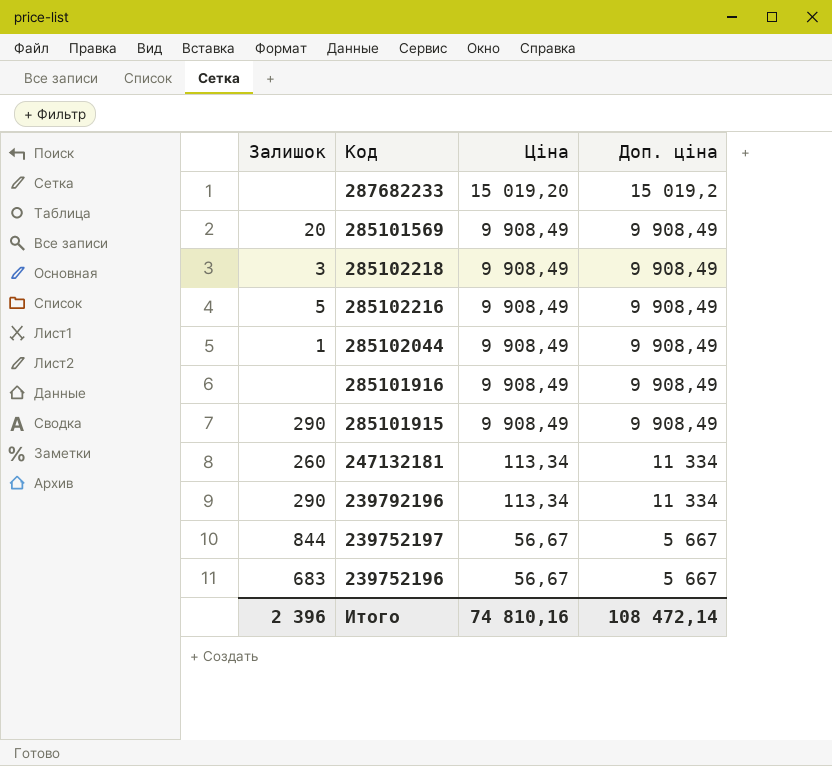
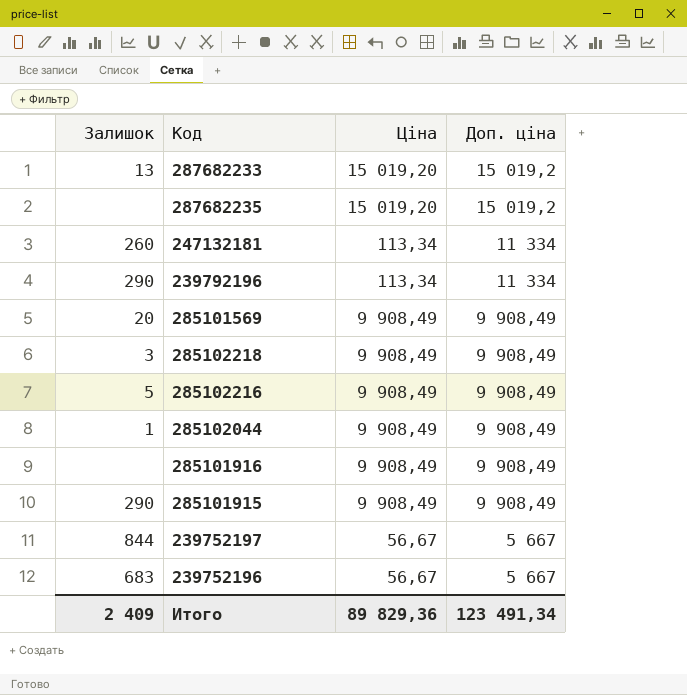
row order: Ціна descending -> Доп. ціна descending
287682233 | Залишок: none -> 13
row 287682235: none -> none | 15 019,20 | 15 019,2
Итого | Залишок: 2 396 -> 2 409
Итого | Ціна: 74 810,16 -> 89 829,36
Итого | Доп. ціна: 108 472,14 -> 123 491,34

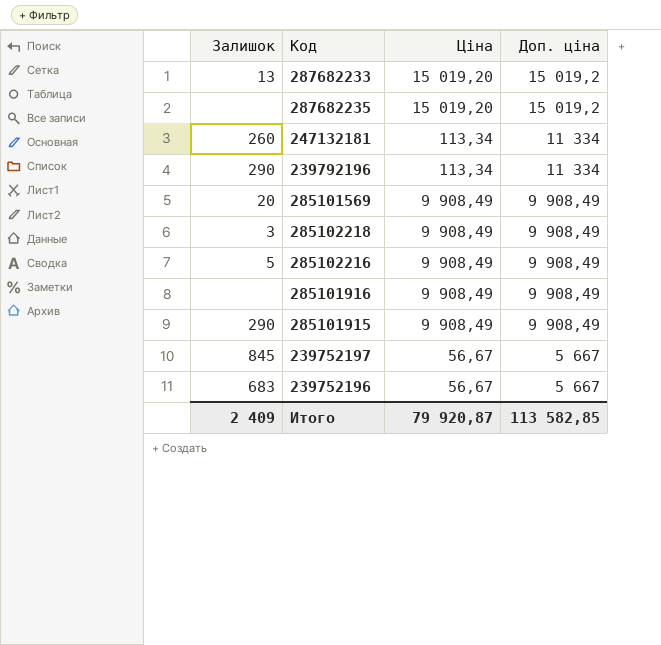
row 285102044: 1 | 9 908,49 | 9 908,49 -> none
239752197 | Залишок: 844 -> 845
Итого | Ціна: 89 829,36 -> 79 920,87
Итого | Доп. ціна: 123 491,34 -> 113 582,85

